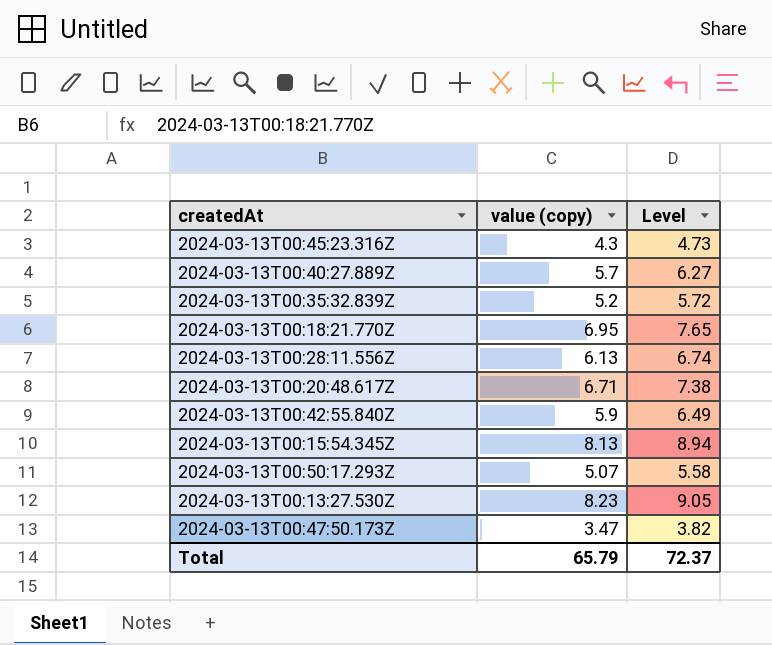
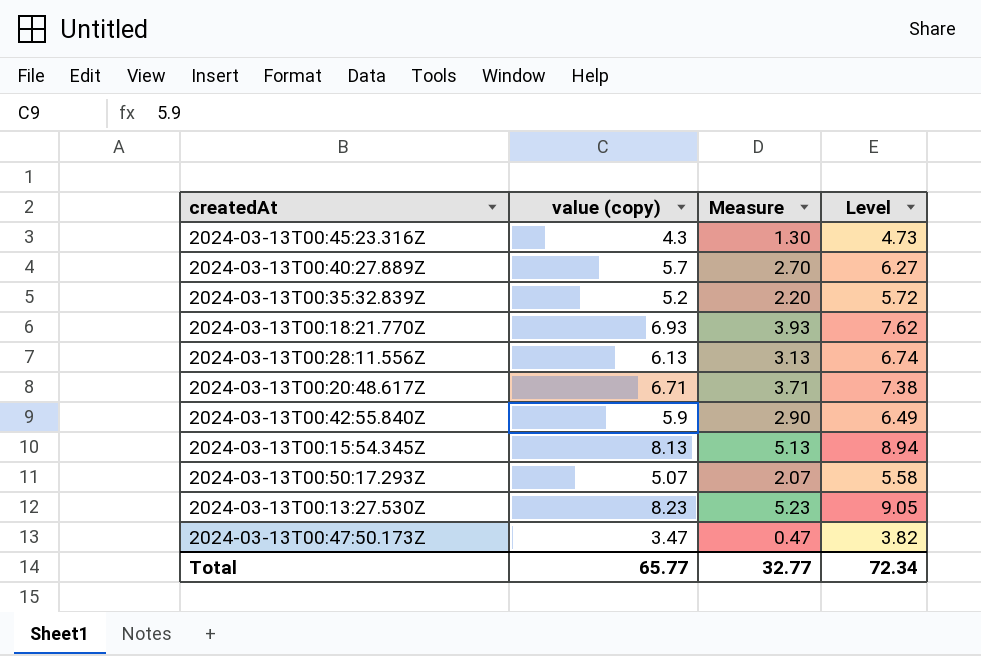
column Measure | formula: none -> [value (copy)] - 3
2024-03-13T00:18:21.770Z | value (copy): 6.95 -> 6.93
2024-03-13T00:18:21.770Z | Level: 7.65 -> 7.62
Total | value (copy): 65.79 -> 65.77
Total | Level: 72.37 -> 72.34

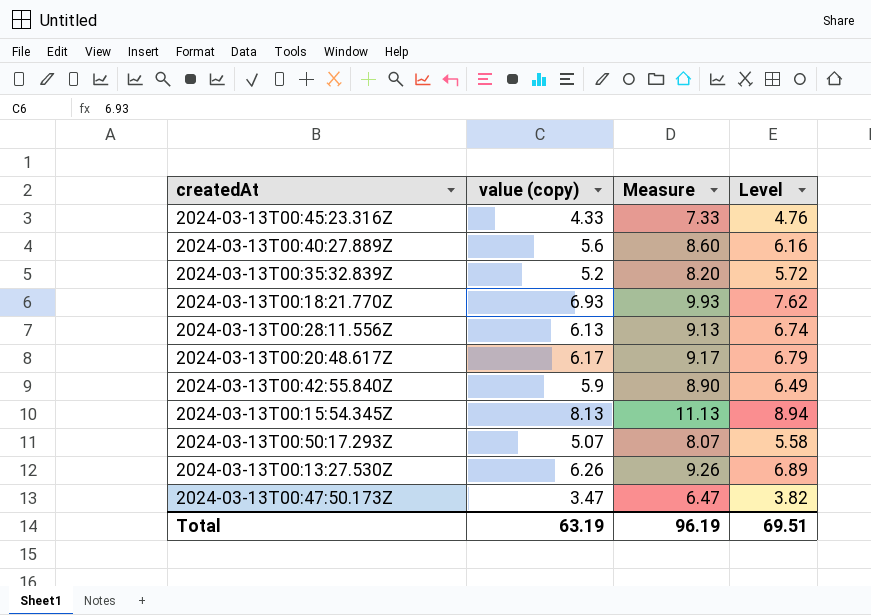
column Measure | formula: [value (copy)] - 3 -> [value (copy)] + 3
2024-03-13T00:45:23.316Z | value (copy): 4.3 -> 4.33
2024-03-13T00:45:23.316Z | Level: 4.73 -> 4.76
2024-03-13T00:40:27.889Z | value (copy): 5.7 -> 5.6
2024-03-13T00:40:27.889Z | Level: 6.27 -> 6.16
2024-03-13T00:20:48.617Z | value (copy): 6.71 -> 6.17
2024-03-13T00:20:48.617Z | Level: 7.38 -> 6.79
2024-03-13T00:13:27.530Z | value (copy): 8.23 -> 6.26
2024-03-13T00:13:27.530Z | Level: 9.05 -> 6.89
Total | value (copy): 65.77 -> 63.19
Total | Measure: 32.77 -> 96.19
Total | Level: 72.34 -> 69.51

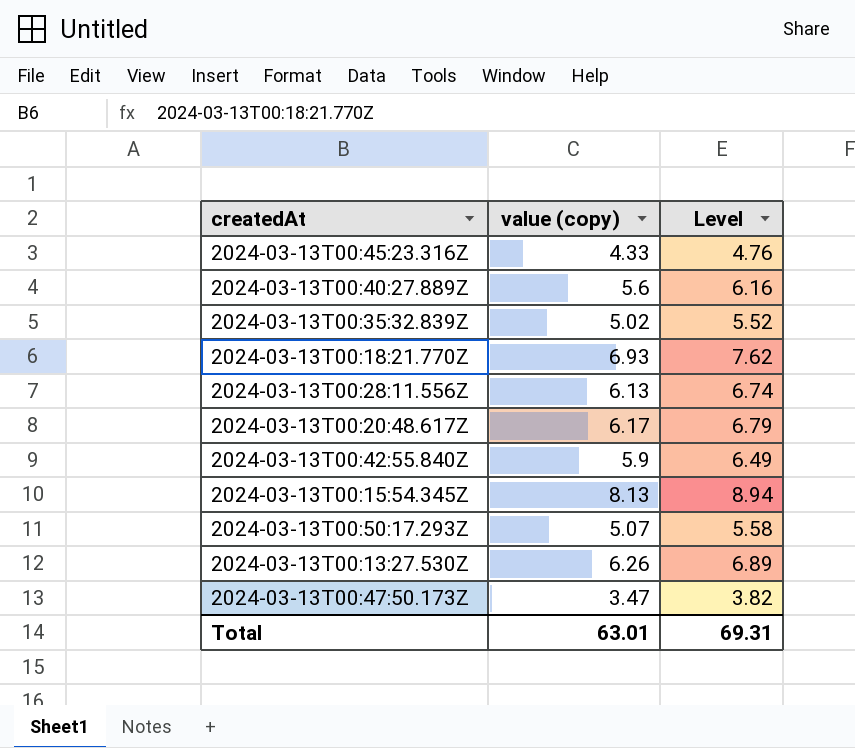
column Measure | formula: [value (copy)] + 3 -> none
2024-03-13T00:35:32.839Z | value (copy): 5.2 -> 5.02
2024-03-13T00:35:32.839Z | Level: 5.72 -> 5.52
Total | value (copy): 63.19 -> 63.01
Total | Level: 69.51 -> 69.31

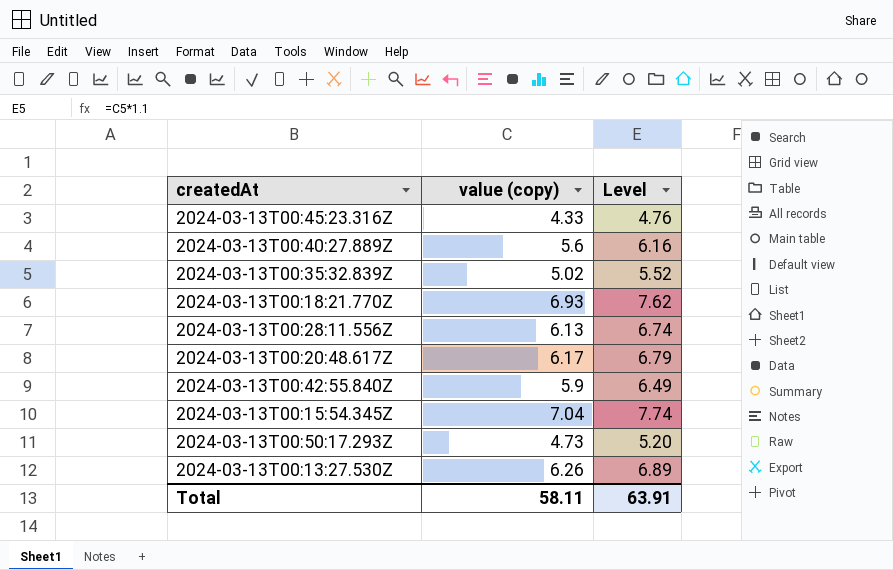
row 2024-03-13T00:47:50.173Z: 3.47 | 3.82 -> none
2024-03-13T00:15:54.345Z | value (copy): 8.13 -> 7.04
2024-03-13T00:15:54.345Z | Level: 8.94 -> 7.74
2024-03-13T00:50:17.293Z | value (copy): 5.07 -> 4.73
2024-03-13T00:50:17.293Z | Level: 5.58 -> 5.20
Total | value (copy): 63.01 -> 58.11
Total | Level: 69.31 -> 63.91

